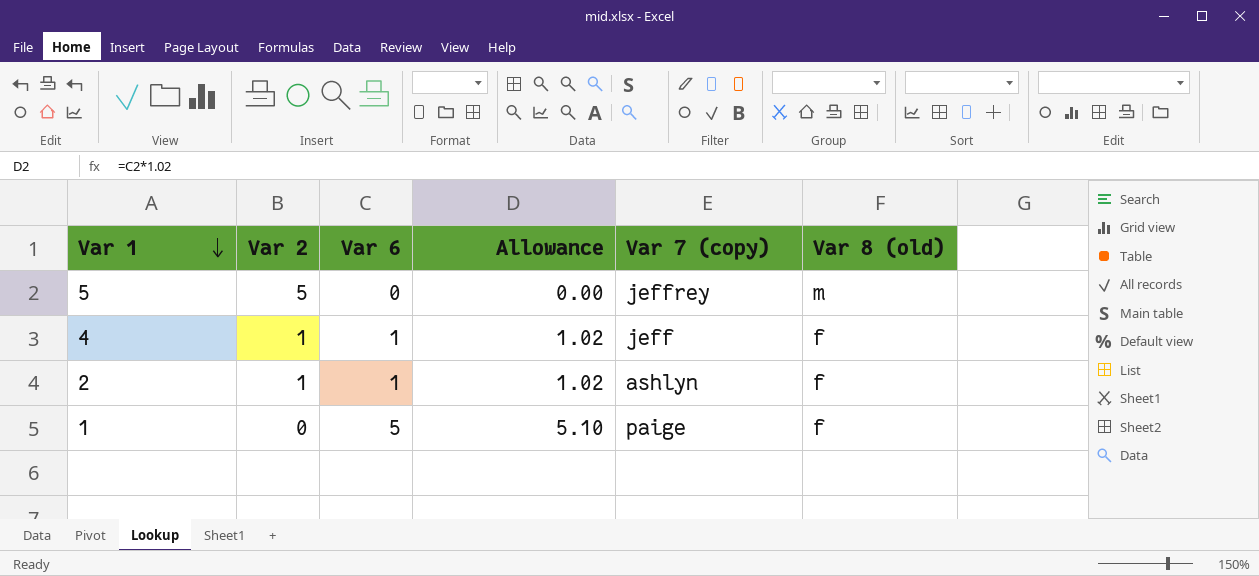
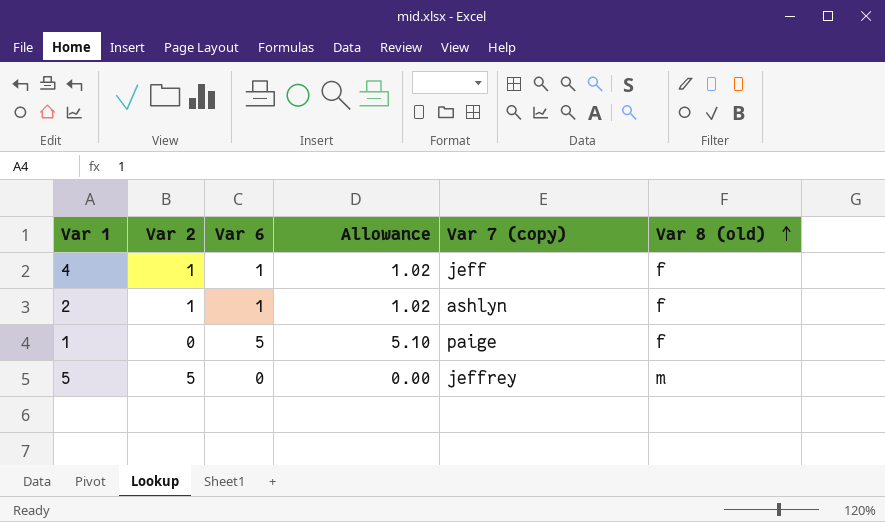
row order: Var 1 descending -> Var 8 (old) ascending

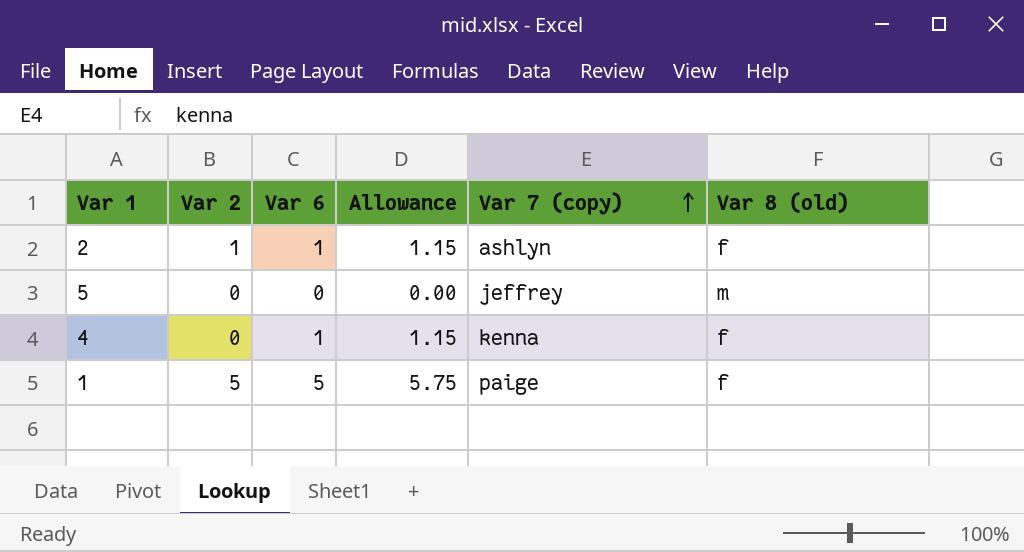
row order: Var 8 (old) ascending -> Var 7 (copy) ascending
column Allowance | formula: [Var 6] * 1.02 -> [Var 6] * 1.15
5 | Var 2: 5 -> 0
4 | Var 2: 1 -> 0
4 | Var 7 (copy): jeff -> kenna
1 | Var 2: 0 -> 5

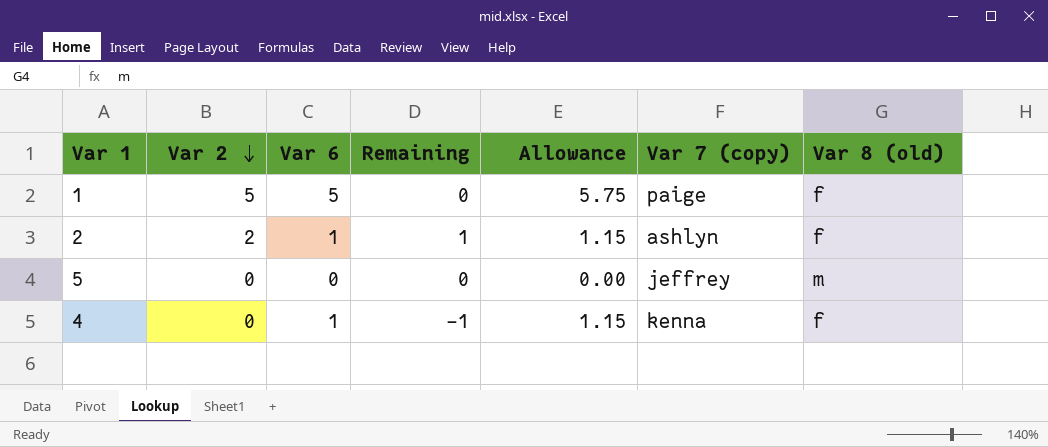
row order: Var 7 (copy) ascending -> Var 2 descending
column Remaining | formula: none -> [Var 2] - [Var 6]
2 | Var 2: 1 -> 2

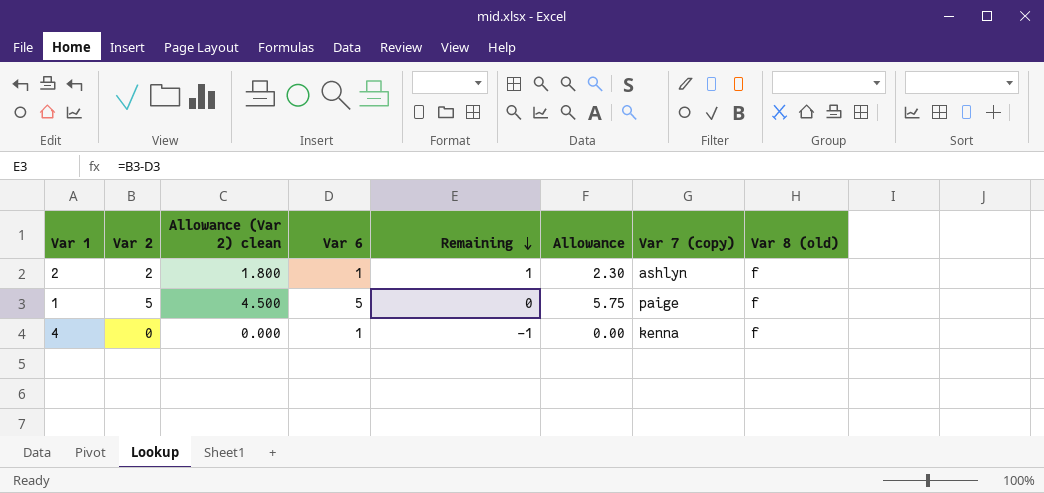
row order: Var 2 descending -> Remaining descending
column Allowance (Var 2) clean | formula: none -> [Var 2] * 0.9
column Allowance | formula: [Var 6] * 1.15 -> [Var 2] * 1.15
row 5: 0 | 0 | 0 | 0.00 | jeffrey | m -> none

